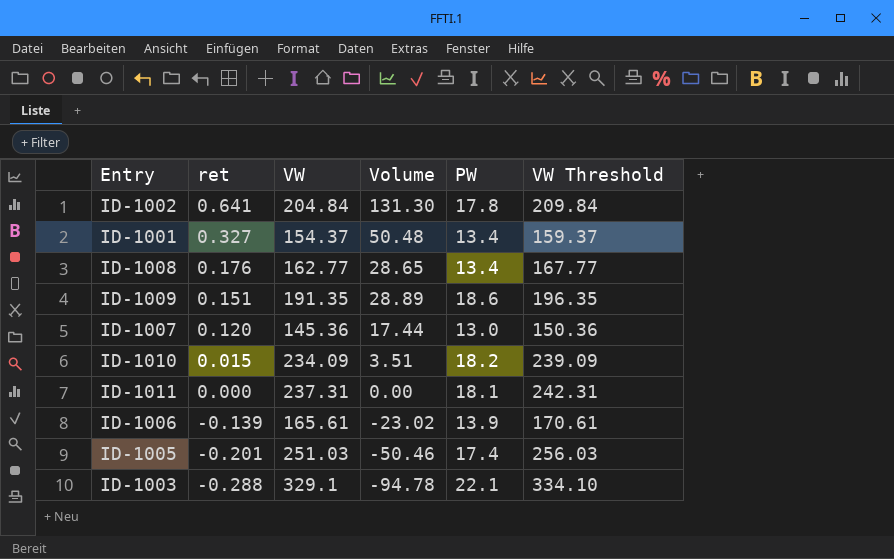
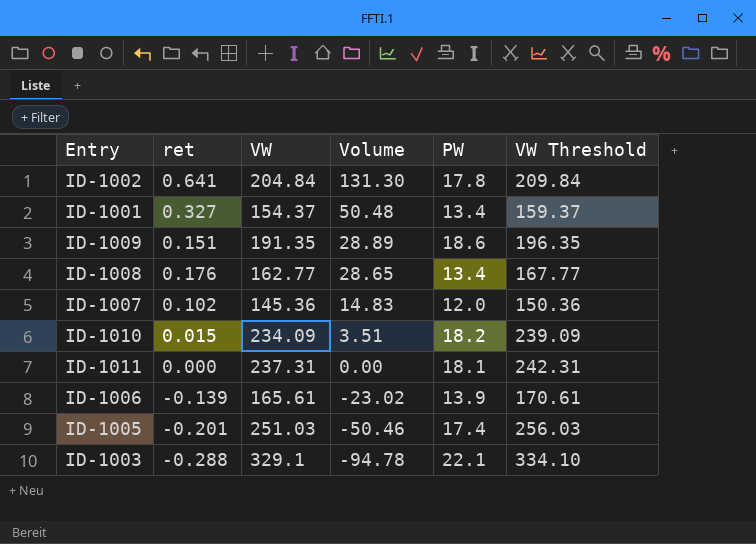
row order: ret descending -> Volume descending
ID-1007 | ret: 0.120 -> 0.102
ID-1007 | Volume: 17.44 -> 14.83
ID-1007 | PW: 13.0 -> 12.0

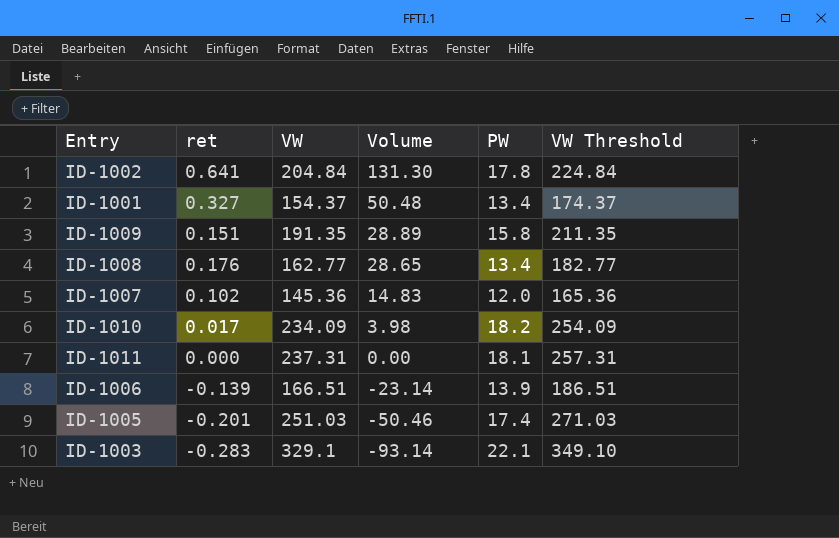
column VW Threshold | formula: [VW] + 5 -> [VW] + 20
ID-1009 | PW: 18.6 -> 15.8
ID-1010 | ret: 0.015 -> 0.017
ID-1010 | Volume: 3.51 -> 3.98
ID-1006 | VW: 165.61 -> 166.51
ID-1006 | Volume: -23.02 -> -23.14
ID-1003 | ret: -0.288 -> -0.283
ID-1003 | Volume: -94.78 -> -93.14

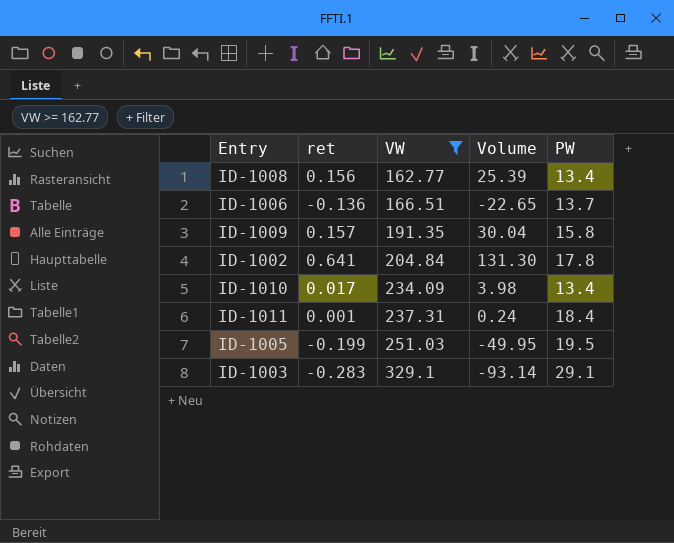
filter: none -> VW >= 162.77
row order: Volume descending -> VW ascending
column VW Threshold | formula: [VW] + 20 -> none
ID-1008 | ret: 0.176 -> 0.156
ID-1008 | Volume: 28.65 -> 25.39
ID-1006 | ret: -0.139 -> -0.136
ID-1006 | Volume: -23.14 -> -22.65
ID-1006 | PW: 13.9 -> 13.7
ID-1009 | ret: 0.151 -> 0.157
ID-1009 | Volume: 28.89 -> 30.04
ID-1010 | PW: 18.2 -> 13.4
ID-1011 | ret: 0.000 -> 0.001
ID-1011 | Volume: 0.00 -> 0.24
ID-1011 | PW: 18.1 -> 18.4
ID-1005 | ret: -0.201 -> -0.199
ID-1005 | Volume: -50.46 -> -49.95
ID-1005 | PW: 17.4 -> 19.5
ID-1003 | PW: 22.1 -> 29.1

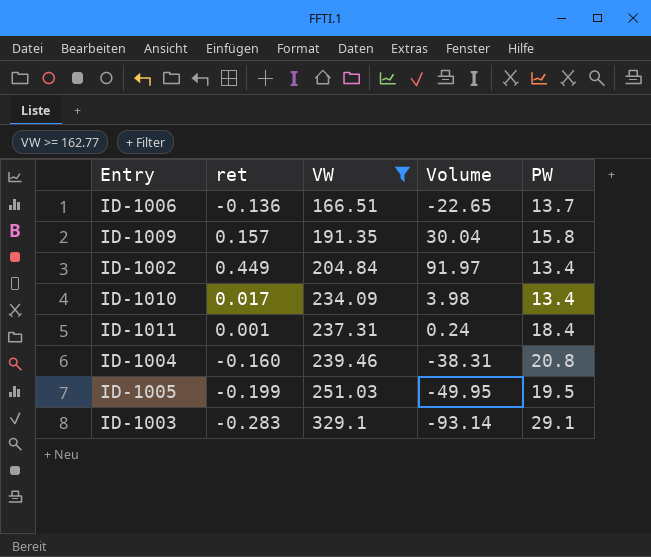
row ID-1008: 0.156 | 162.77 | 25.39 | 13.4 -> none
ID-1002 | ret: 0.641 -> 0.449
ID-1002 | Volume: 131.30 -> 91.97
ID-1002 | PW: 17.8 -> 13.4
row ID-1004: none -> -0.160 | 239.46 | -38.31 | 20.8

